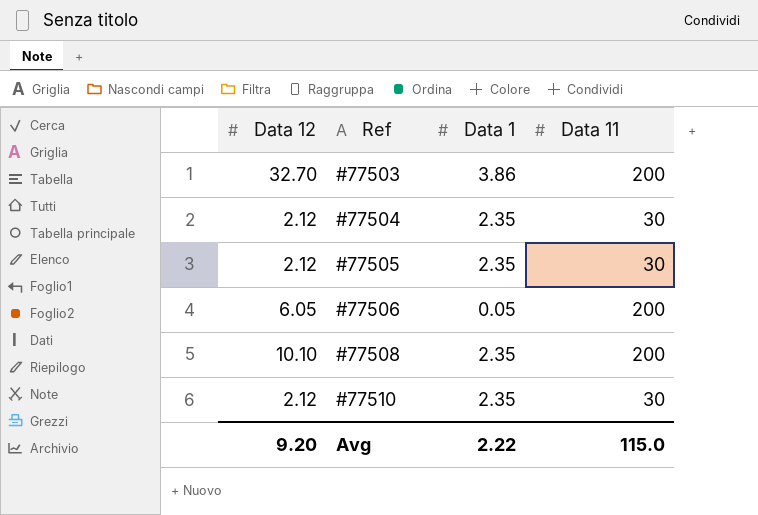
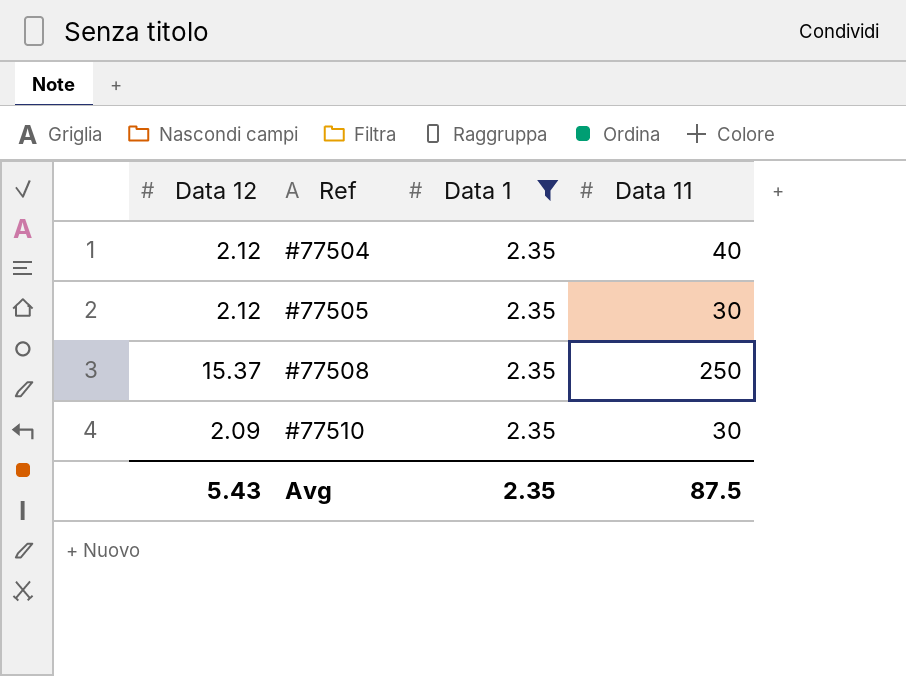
filter: none -> Data 1 = 2.35
#77504 | Data 11: 30 -> 40
#77508 | Data 12: 10.10 -> 15.37
#77508 | Data 11: 200 -> 250
#77510 | Data 12: 2.12 -> 2.09
Avg | Data 12: 9.20 -> 5.43
Avg | Data 1: 2.22 -> 2.35
Avg | Data 11: 115.0 -> 87.5

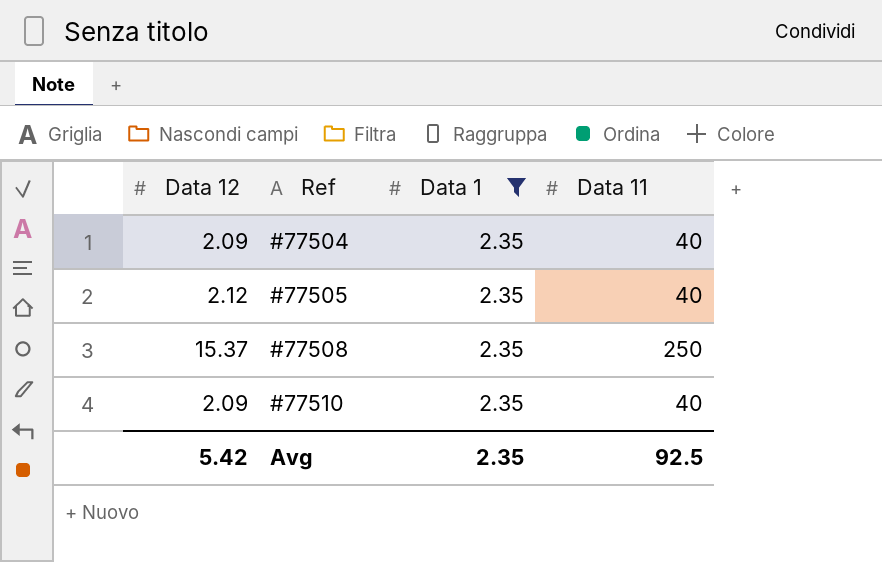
#77504 | Data 12: 2.12 -> 2.09
#77505 | Data 11: 30 -> 40
#77510 | Data 11: 30 -> 40
Avg | Data 12: 5.43 -> 5.42
Avg | Data 11: 87.5 -> 92.5

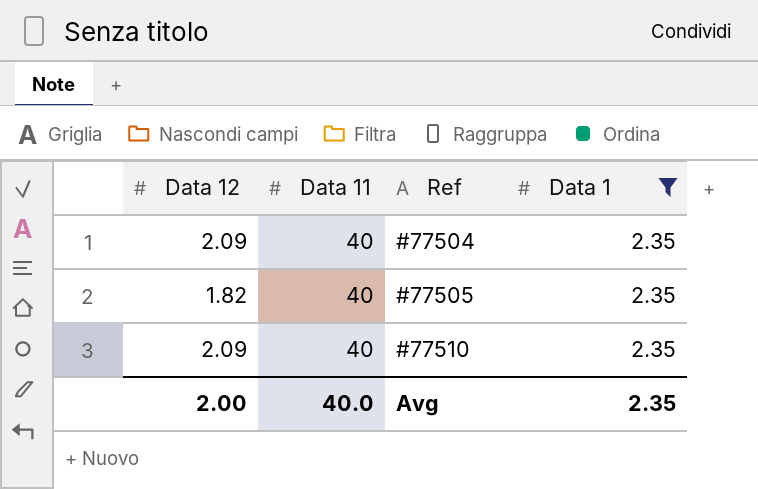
column Data 11 | position: 4 -> 2
row #77508: 15.37 | 2.35 | 250 -> none
#77505 | Data 12: 2.12 -> 1.82
Avg | Data 12: 5.42 -> 2.00
Avg | Data 11: 92.5 -> 40.0

